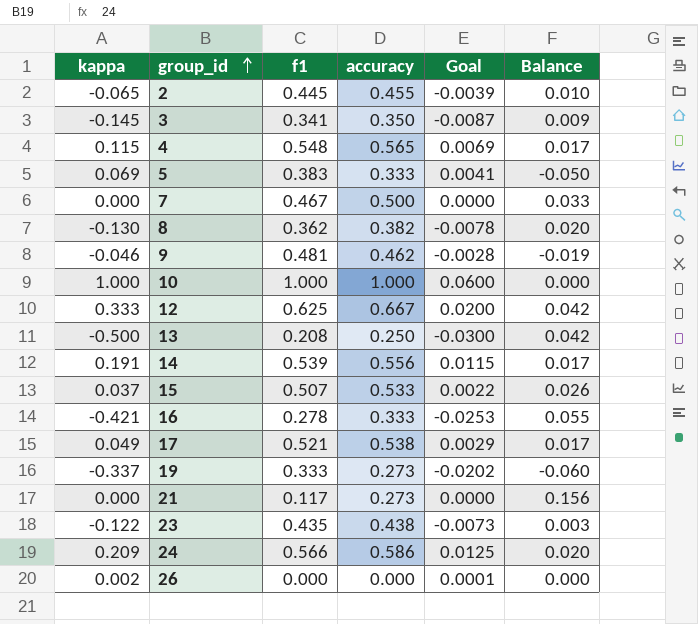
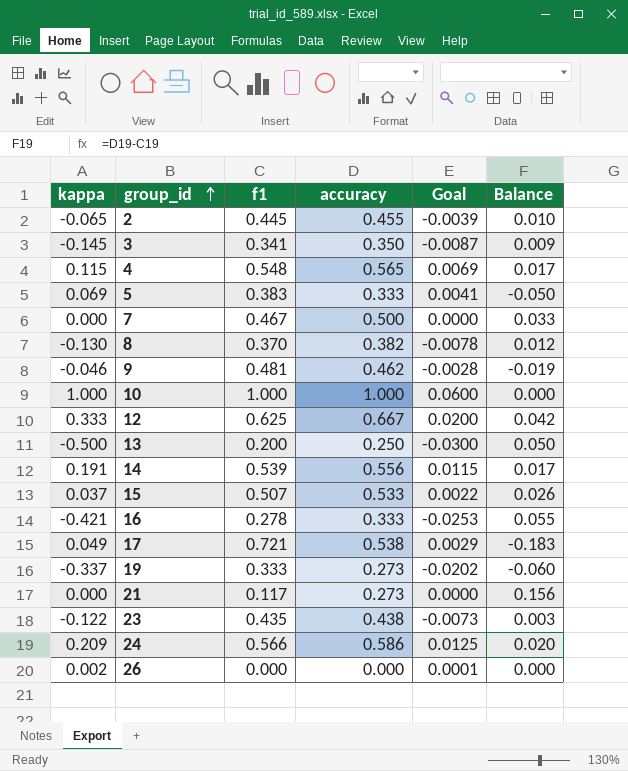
8 | f1: 0.362 -> 0.370
8 | Balance: 0.020 -> 0.012
13 | f1: 0.208 -> 0.200
13 | Balance: 0.042 -> 0.050
17 | f1: 0.521 -> 0.721
17 | Balance: 0.017 -> -0.183

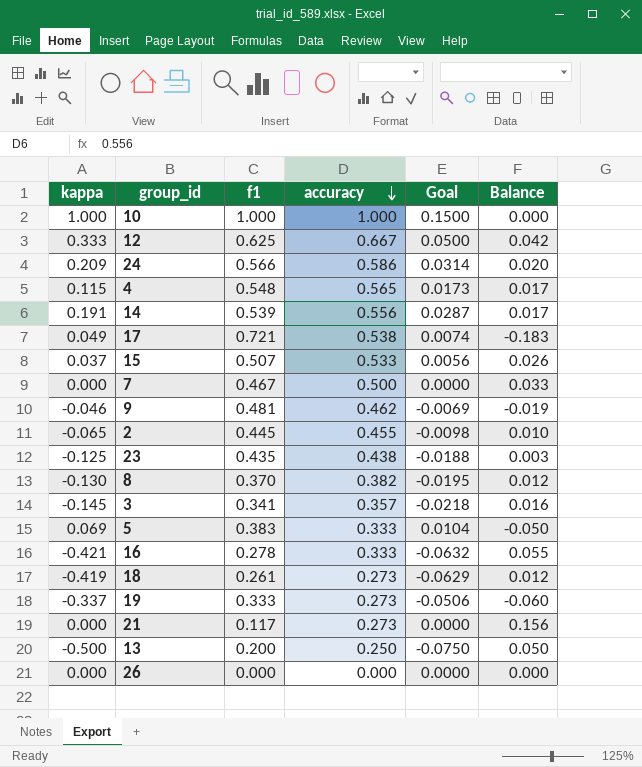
row order: group_id ascending -> accuracy descending
column Goal | formula: [kappa] * 0.06 -> [kappa] * 0.15
23 | kappa: -0.122 -> -0.125
3 | accuracy: 0.350 -> 0.357
3 | Balance: 0.009 -> 0.016
row 18: none -> -0.419 | 0.261 | 0.273 | -0.0629 | 0.012
26 | kappa: 0.002 -> 0.000

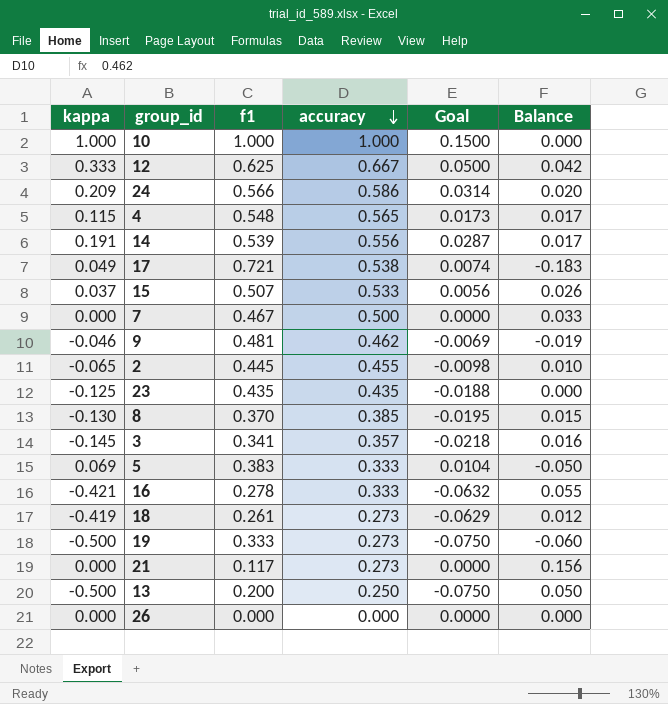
23 | accuracy: 0.438 -> 0.435
23 | Balance: 0.003 -> 0.000
8 | accuracy: 0.382 -> 0.385
8 | Balance: 0.012 -> 0.015
19 | kappa: -0.337 -> -0.500
19 | Goal: -0.0506 -> -0.0750

